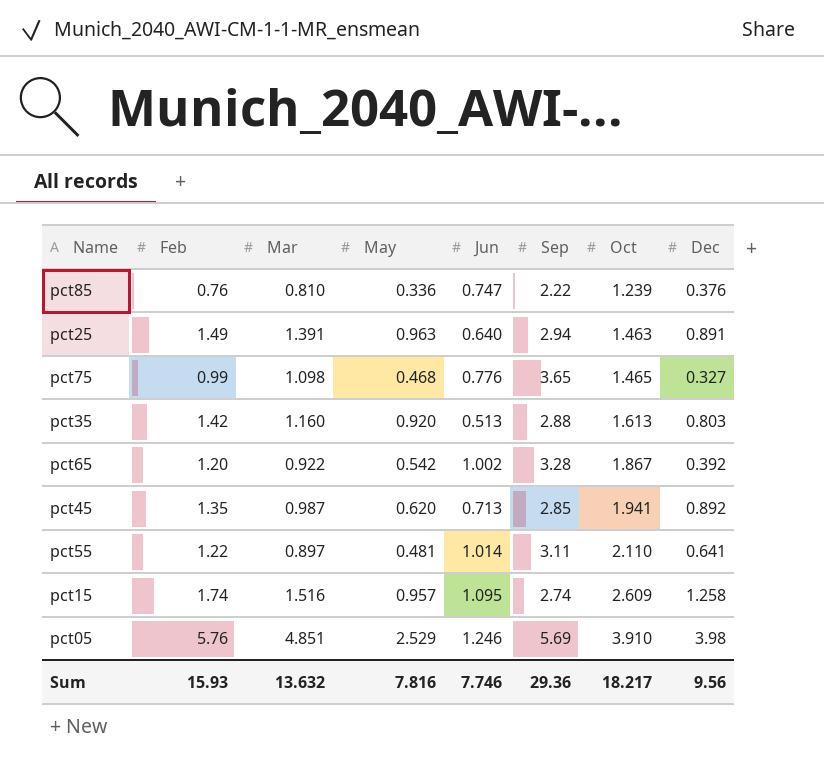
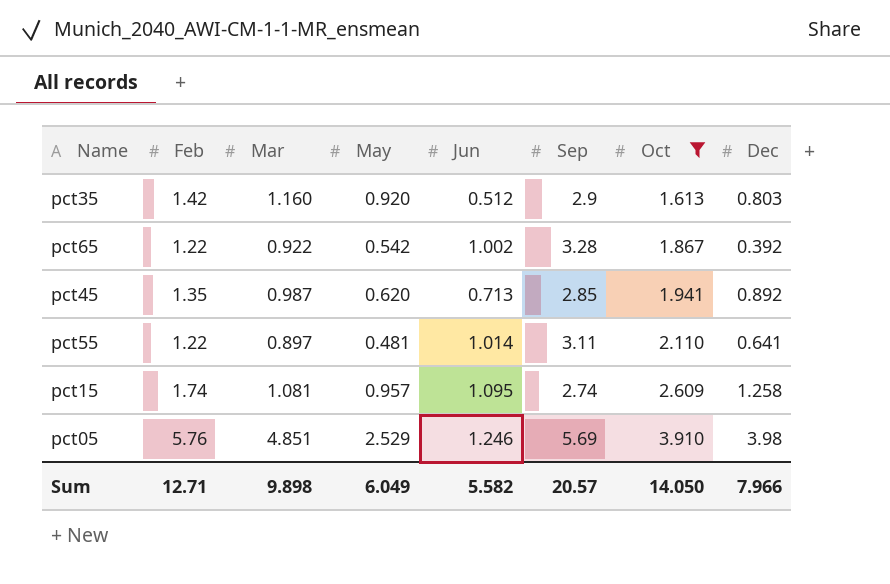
filter: none -> Oct >= 1.613
pct35 | Jun: 0.513 -> 0.512
pct35 | Sep: 2.88 -> 2.9
pct65 | Feb: 1.20 -> 1.22
pct15 | Mar: 1.516 -> 1.081
Sum | Feb: 15.93 -> 12.71
Sum | Mar: 13.632 -> 9.898
Sum | May: 7.816 -> 6.049
Sum | Jun: 7.746 -> 5.582
Sum | Sep: 29.36 -> 20.57
Sum | Oct: 18.217 -> 14.050
Sum | Dec: 9.56 -> 7.966

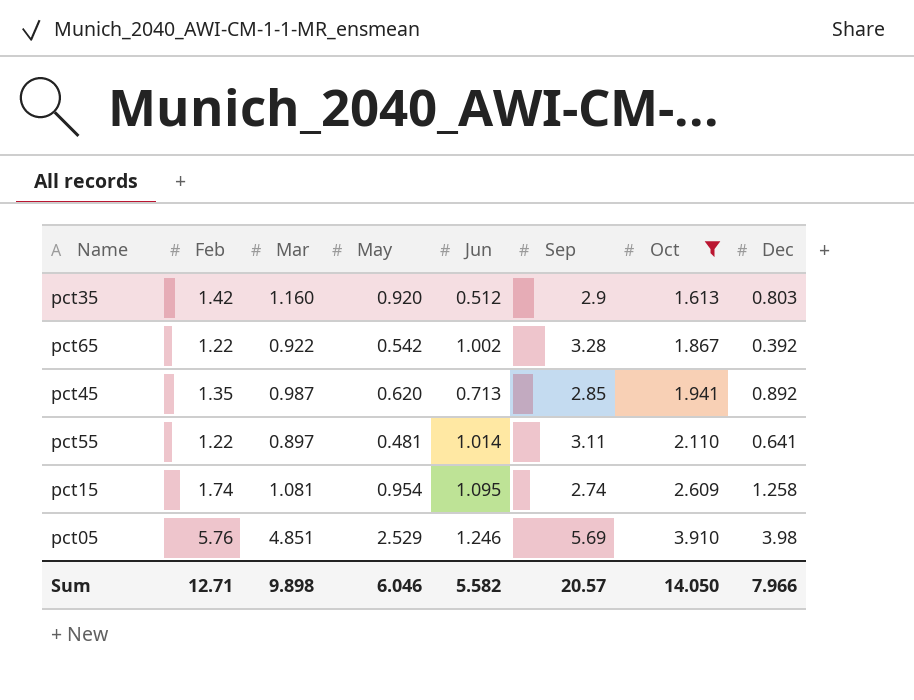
pct15 | May: 0.957 -> 0.954
Sum | May: 6.049 -> 6.046

